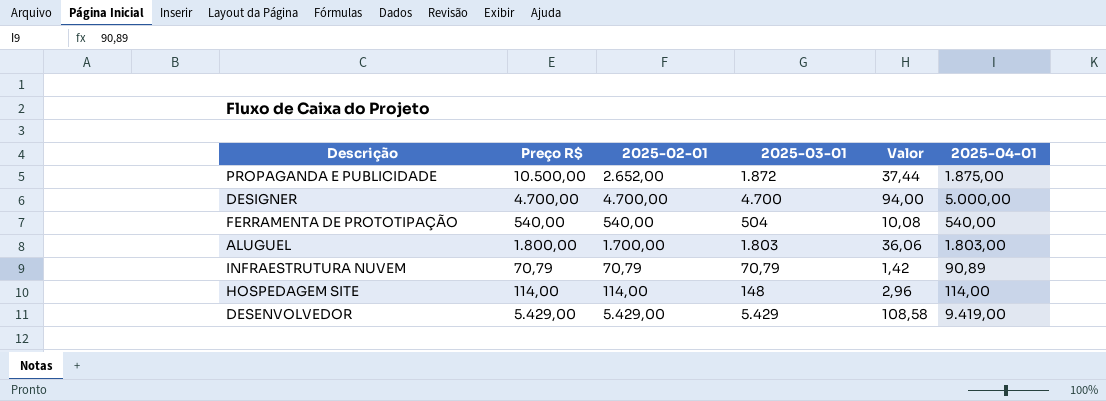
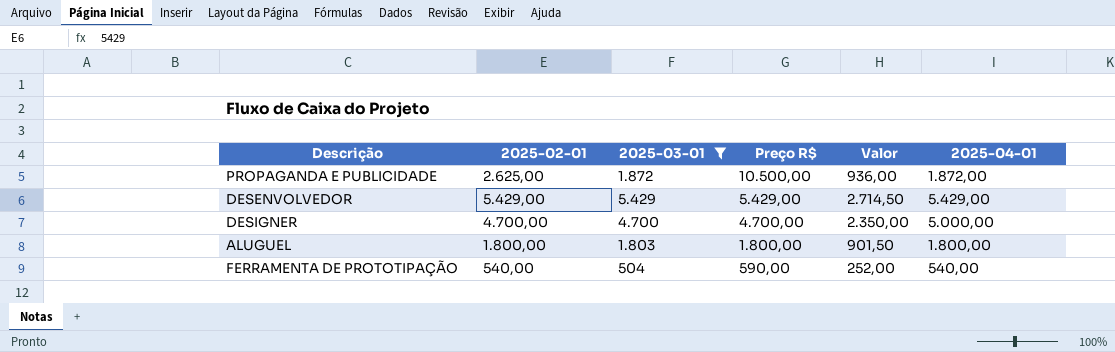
filter: none -> 2025-03-01 >= 504
row order: none -> Preço R$ descending
column Preço R$ | position: 2 -> 4
column Valor | formula: [2025-03-01] * 0,02 -> [2025-03-01] * 0,5
PROPAGANDA E PUBLICIDADE | 2025-02-01: 2.652,00 -> 2.625,00
PROPAGANDA E PUBLICIDADE | 2025-04-01: 1.875,00 -> 1.872,00
DESENVOLVEDOR | 2025-04-01: 9.419,00 -> 5.429,00
ALUGUEL | 2025-02-01: 1.700,00 -> 1.800,00
ALUGUEL | 2025-04-01: 1.803,00 -> 1.800,00
FERRAMENTA DE PROTOTIPAÇÃO | Preço R$: 540,00 -> 590,00

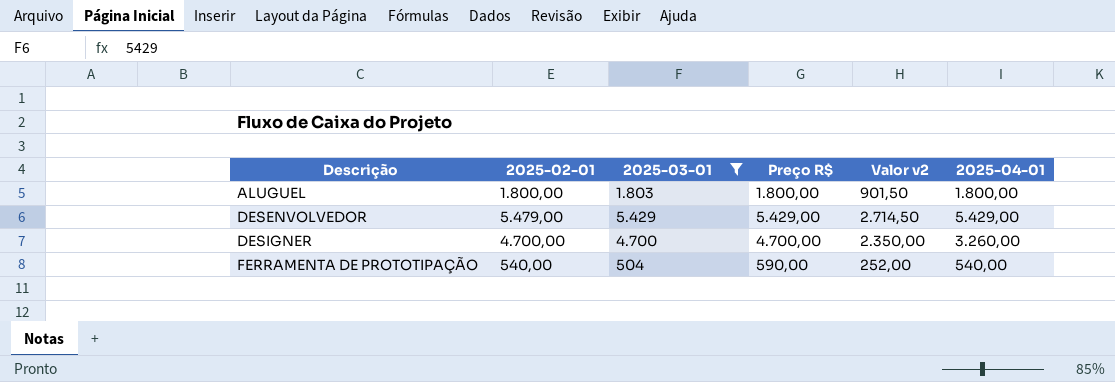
row order: Preço R$ descending -> Descrição ascending
column name: Valor -> Valor v2
row PROPAGANDA E PUBLICIDADE: 2.625,00 | 1.872 | 10.500,00 | 936,00 | 1.872,00 -> none
DESENVOLVEDOR | 2025-02-01: 5.429,00 -> 5.479,00
DESIGNER | 2025-04-01: 5.000,00 -> 3.260,00

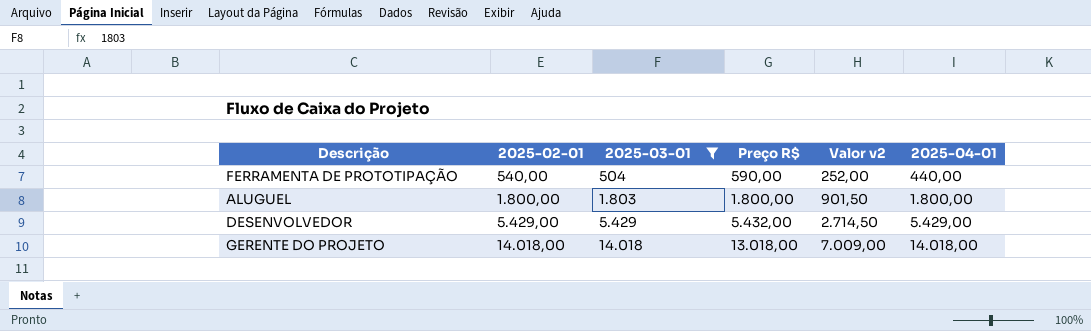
row order: Descrição ascending -> 2025-02-01 ascending
row DESIGNER: 4.700,00 | 4.700 | 4.700,00 | 2.350,00 | 3.260,00 -> none
FERRAMENTA DE PROTOTIPAÇÃO | 2025-04-01: 540,00 -> 440,00
DESENVOLVEDOR | 2025-02-01: 5.479,00 -> 5.429,00
DESENVOLVEDOR | Preço R$: 5.429,00 -> 5.432,00
row GERENTE DO PROJETO: none -> 14.018,00 | 14.018 | 13.018,00 | 7.009,00 | 14.018,00

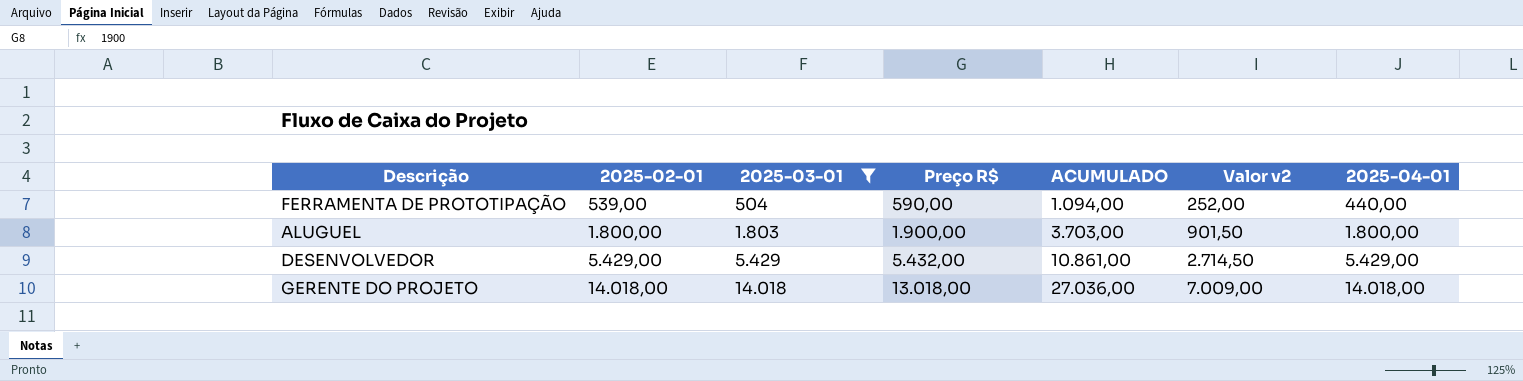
column ACUMULADO | formula: none -> [2025-03-01] + [Preço R$]
FERRAMENTA DE PROTOTIPAÇÃO | 2025-02-01: 540,00 -> 539,00
ALUGUEL | Preço R$: 1.800,00 -> 1.900,00

